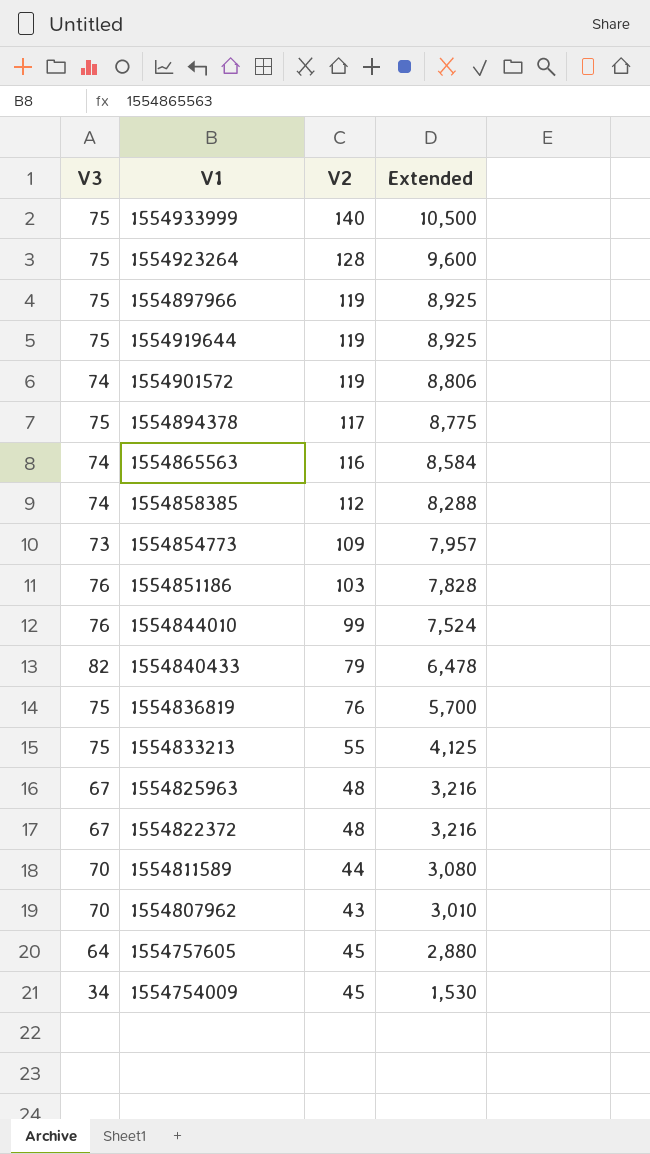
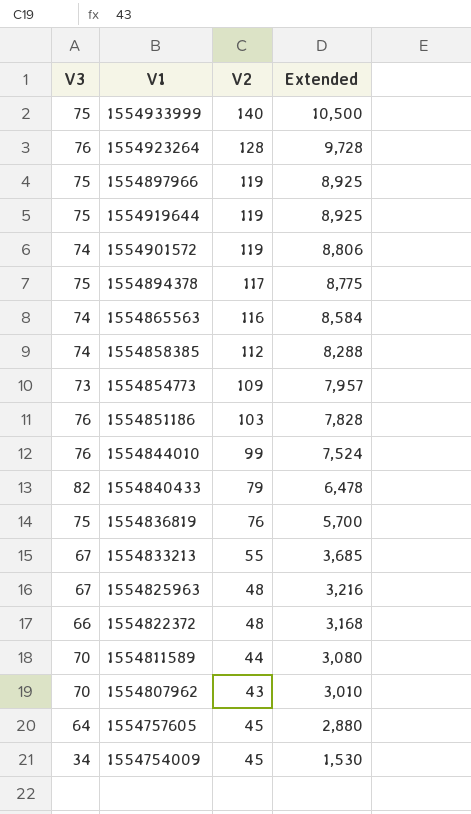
1554923264 | V3: 75 -> 76
1554923264 | Extended: 9,600 -> 9,728
1554833213 | V3: 75 -> 67
1554833213 | Extended: 4,125 -> 3,685
1554822372 | V3: 67 -> 66
1554822372 | Extended: 3,216 -> 3,168

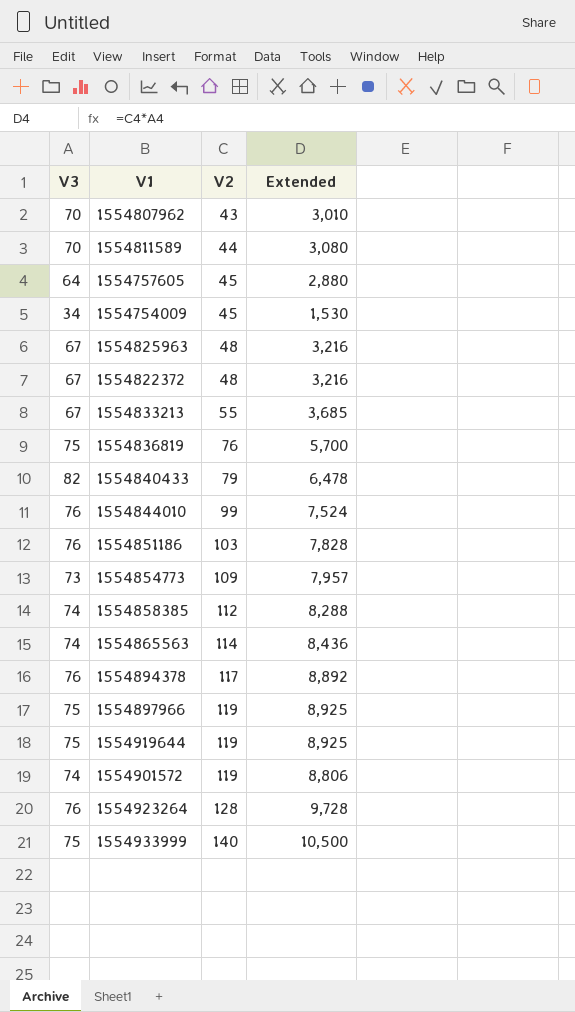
row order: Extended descending -> V2 ascending
1554822372 | V3: 66 -> 67
1554822372 | Extended: 3,168 -> 3,216
1554865563 | V2: 116 -> 114
1554865563 | Extended: 8,584 -> 8,436
1554894378 | V3: 75 -> 76
1554894378 | Extended: 8,775 -> 8,892

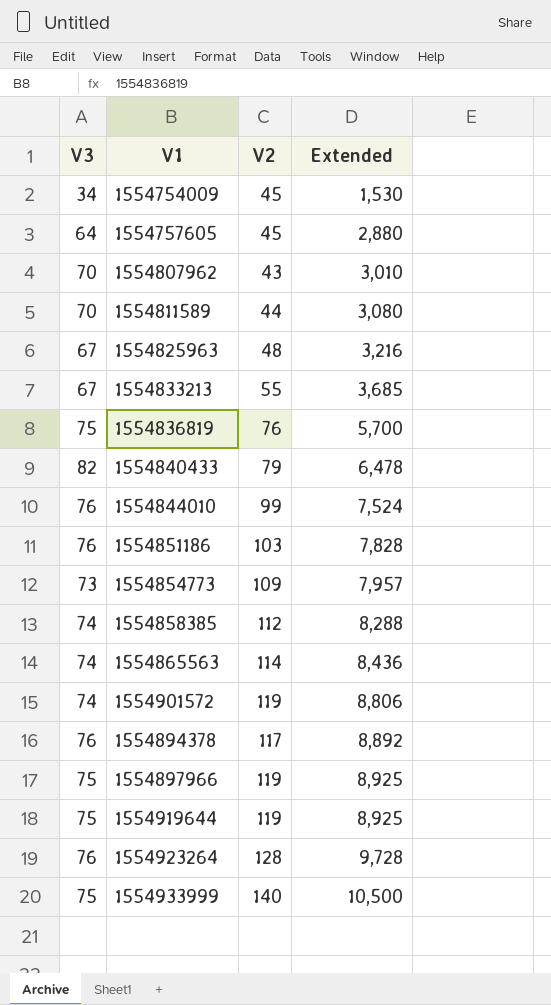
row order: V2 ascending -> Extended ascending
row 1554822372: 67 | 48 | 3,216 -> none

